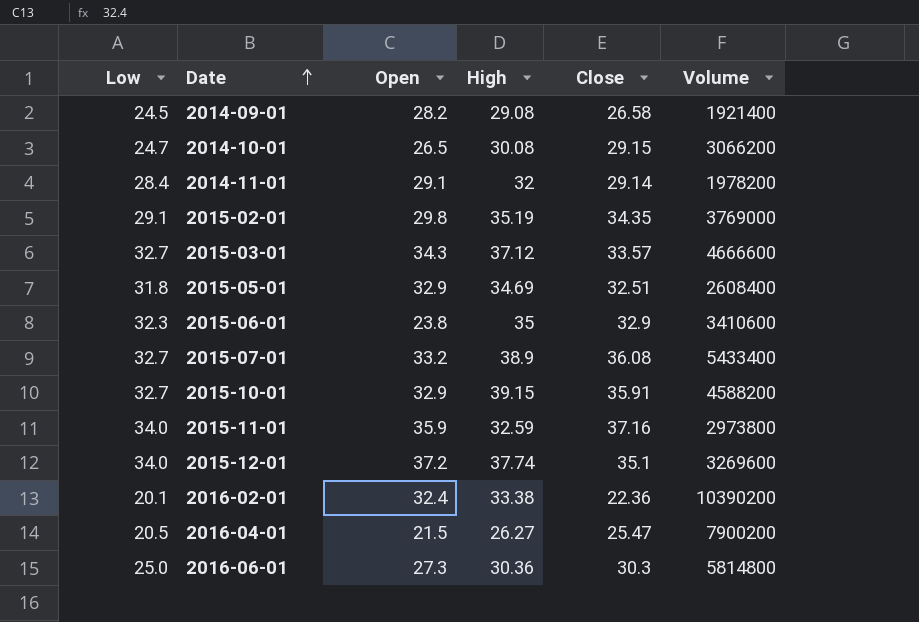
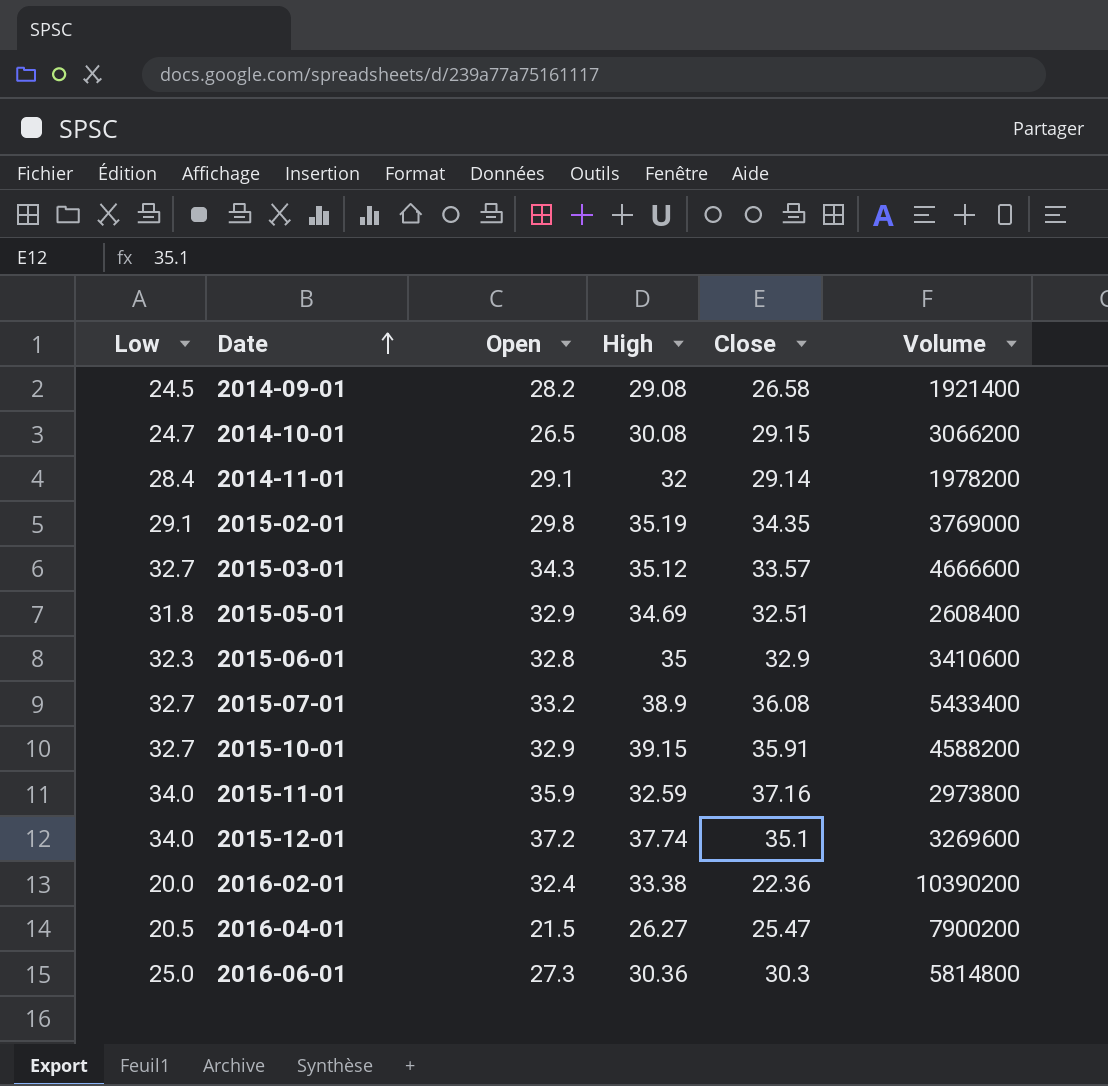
2015-03-01 | High: 37.12 -> 35.12
2015-06-01 | Open: 23.8 -> 32.8
2016-02-01 | Low: 20.1 -> 20.0

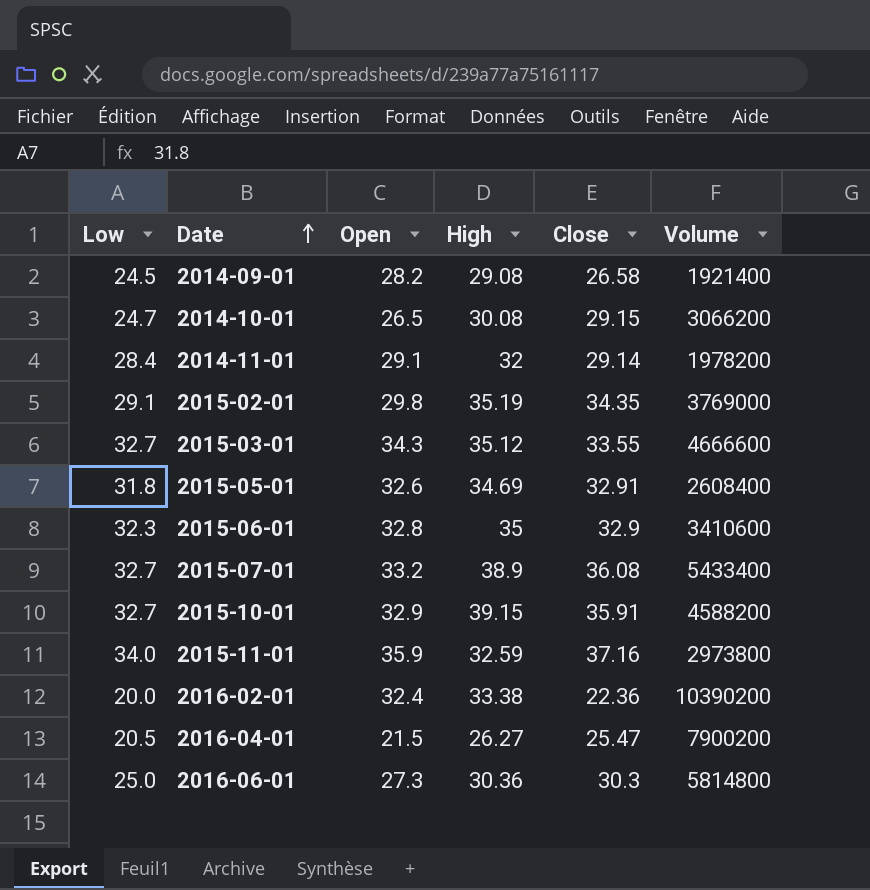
row 2015-12-01: 34.0 | 37.2 | 37.74 | 35.1 | 3269600 -> none
2015-03-01 | Close: 33.57 -> 33.55
2015-05-01 | Open: 32.9 -> 32.6
2015-05-01 | Close: 32.51 -> 32.91

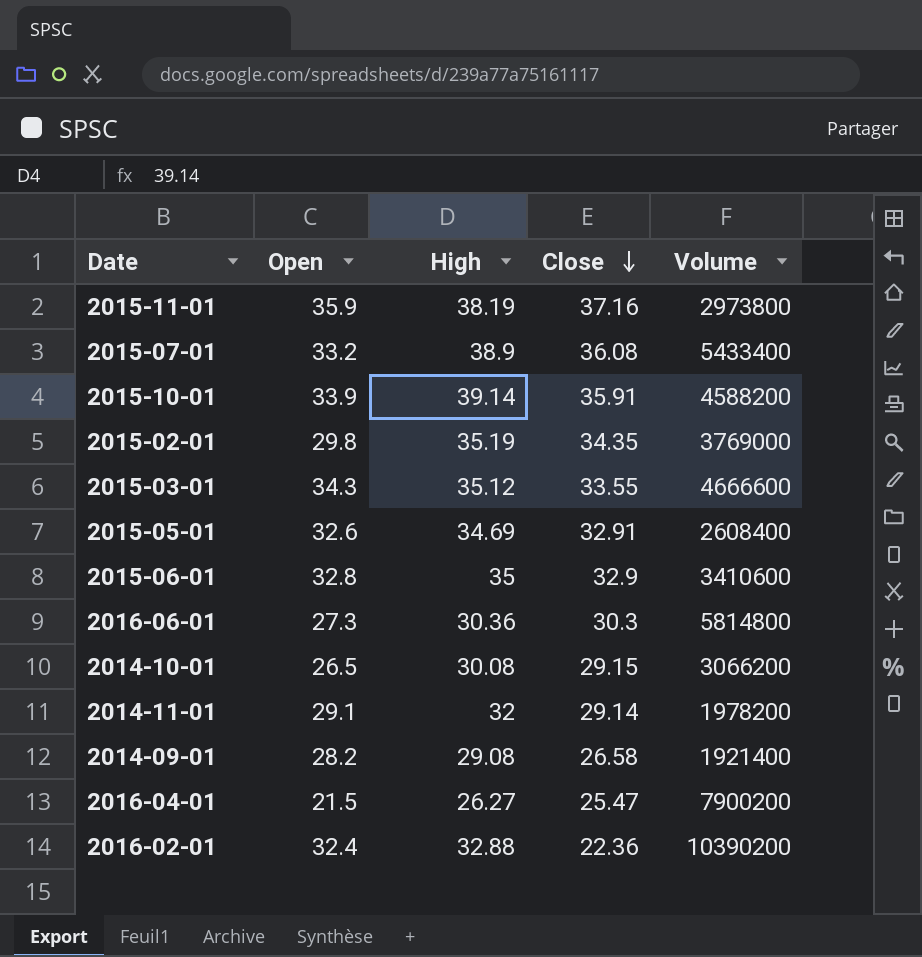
row order: Date ascending -> Close descending
column Low | position: 1 -> none
2015-11-01 | High: 32.59 -> 38.19
2015-10-01 | Open: 32.9 -> 33.9
2015-10-01 | High: 39.15 -> 39.14
2016-02-01 | High: 33.38 -> 32.88

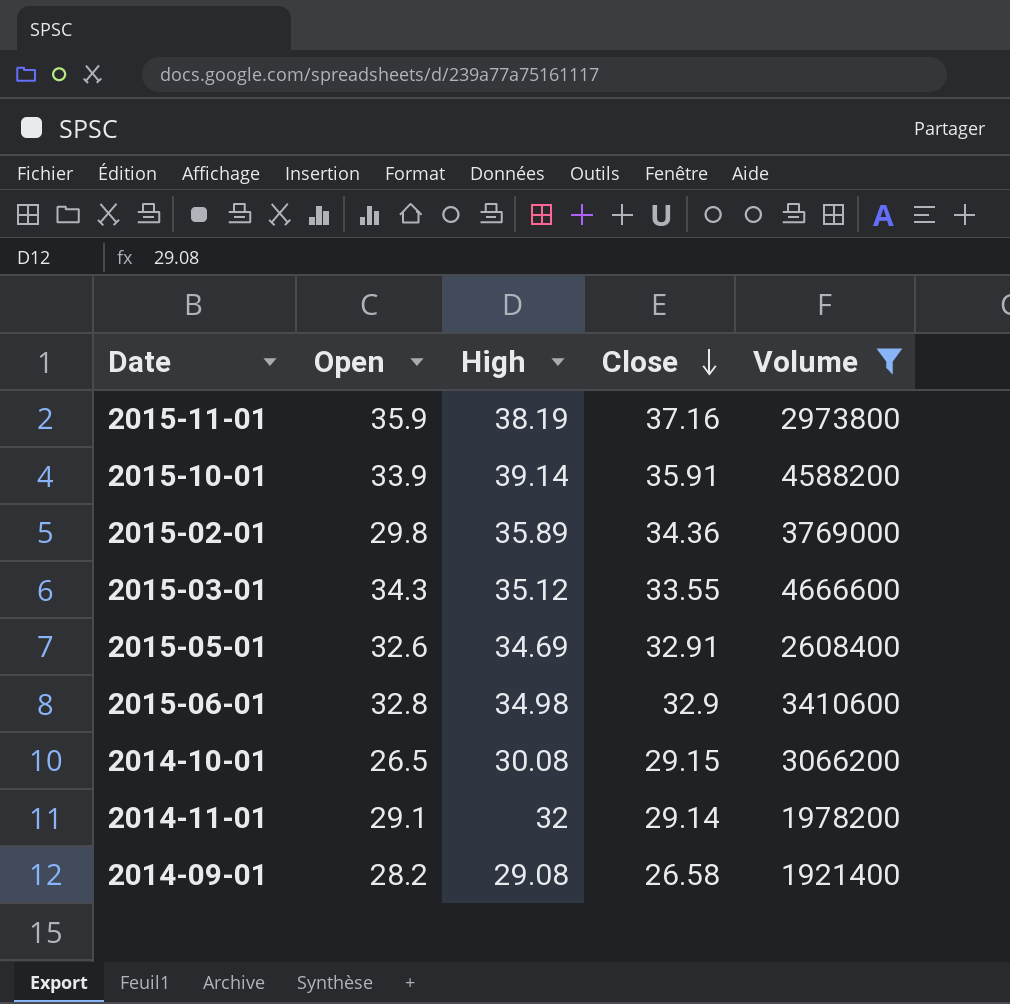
filter: none -> Volume <= 4666600
2015-02-01 | High: 35.19 -> 35.89
2015-02-01 | Close: 34.35 -> 34.36
2015-06-01 | High: 35 -> 34.98

